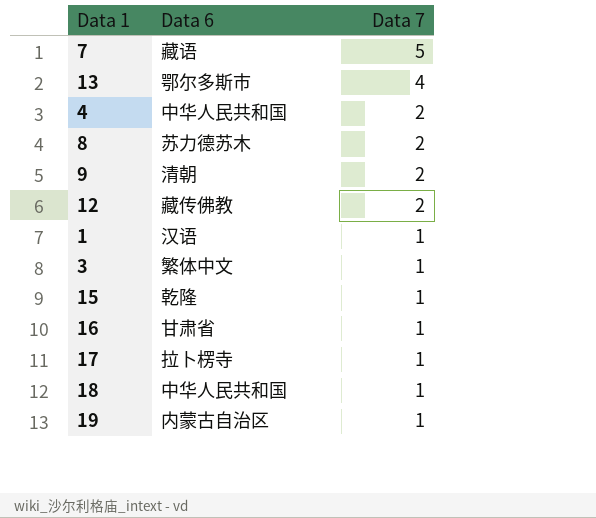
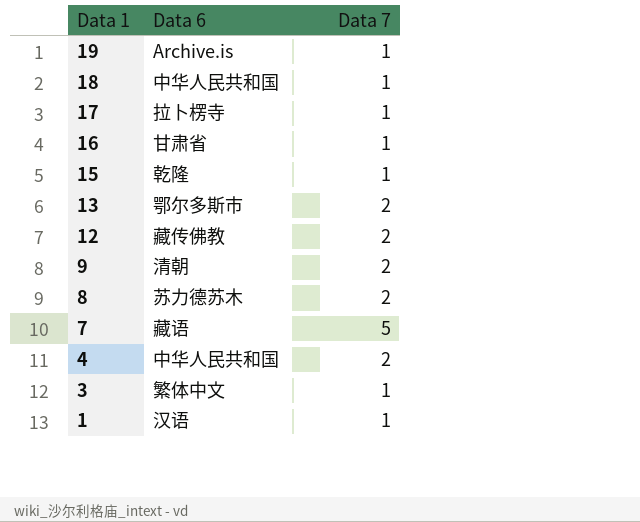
row order: Data 7 descending -> Data 1 descending
19 | Data 6: 内蒙古自治区 -> Archive.is
13 | Data 7: 4 -> 2

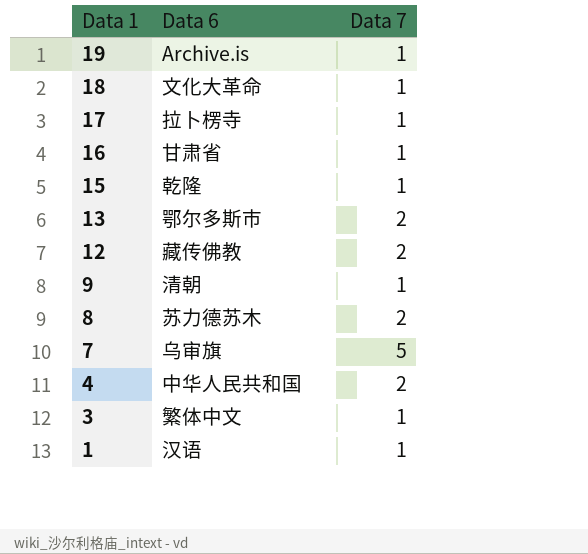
18 | Data 6: 中华人民共和国 -> 文化大革命
9 | Data 7: 2 -> 1
7 | Data 6: 藏语 -> 乌审旗

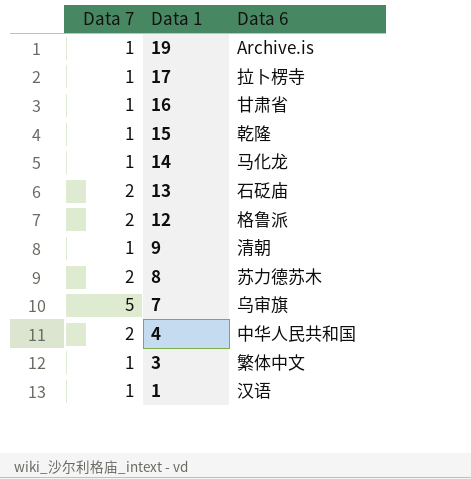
column Data 7 | position: 3 -> 1
row 18: 文化大革命 | 1 -> none
row 14: none -> 1 | 马化龙
13 | Data 6: 鄂尔多斯市 -> 石砭庙
12 | Data 6: 藏传佛教 -> 格鲁派

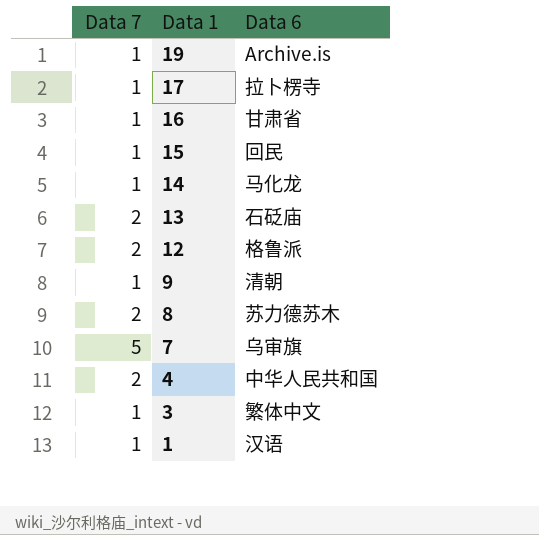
15 | Data 6: 乾隆 -> 回民

